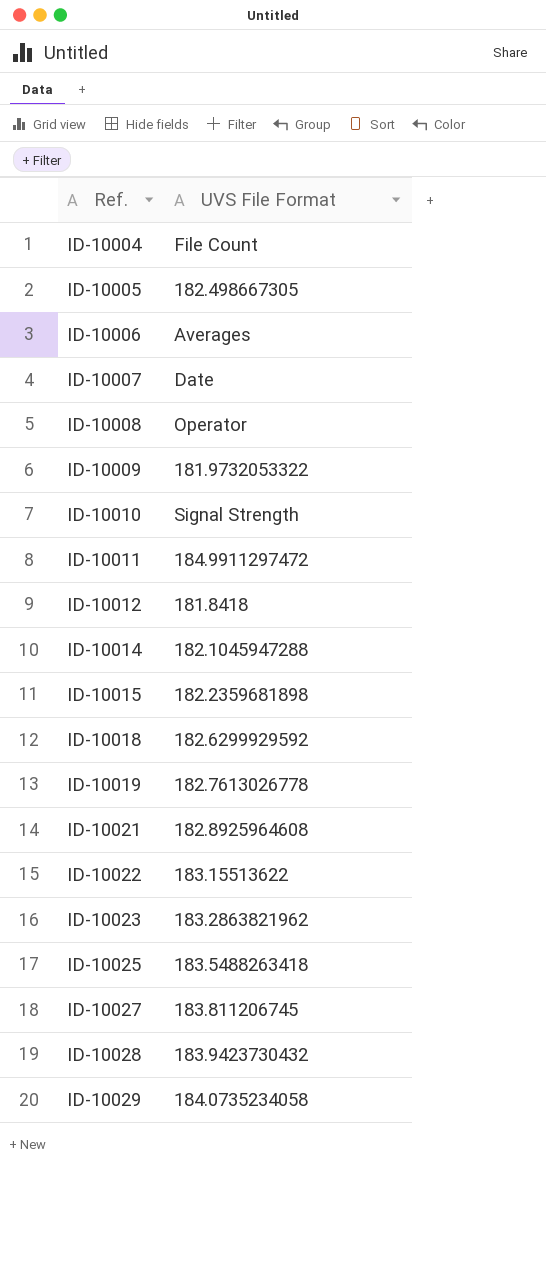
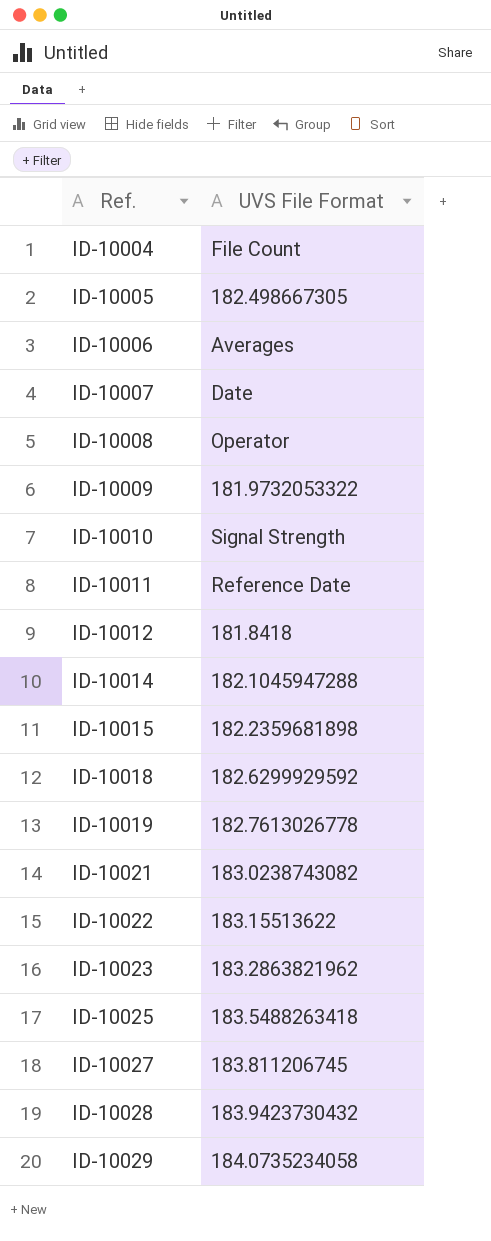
ID-10011 | UVS File Format: 184.9911297472 -> Reference Date
ID-10021 | UVS File Format: 182.8925964608 -> 183.0238743082

